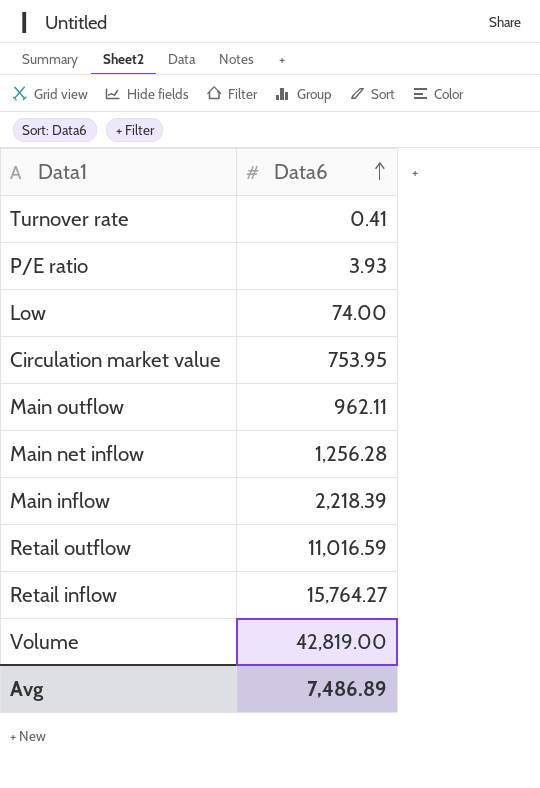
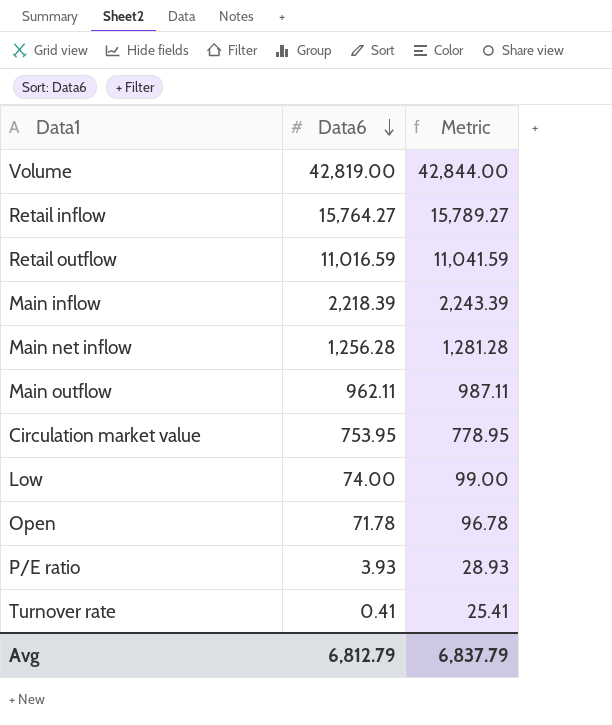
row order: Data6 ascending -> Data6 descending
column Metric | formula: none -> [Data6] + 25
row Open: none -> 71.78 | 96.78
Avg | Data6: 7,486.89 -> 6,812.79

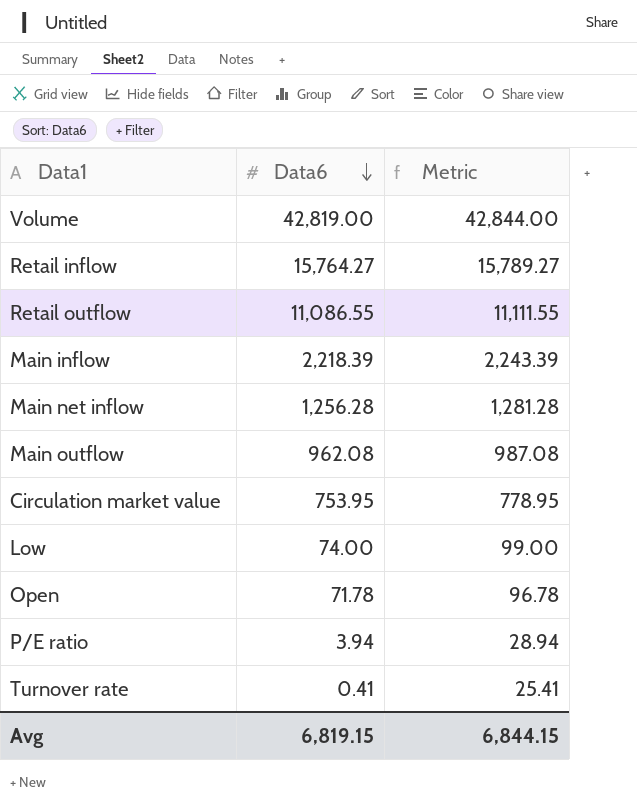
Retail outflow | Data6: 11,016.59 -> 11,086.55
Retail outflow | Metric: 11,041.59 -> 11,111.55
Main outflow | Data6: 962.11 -> 962.08
Main outflow | Metric: 987.11 -> 987.08
P/E ratio | Data6: 3.93 -> 3.94
P/E ratio | Metric: 28.93 -> 28.94
Avg | Data6: 6,812.79 -> 6,819.15
Avg | Metric: 6,837.79 -> 6,844.15

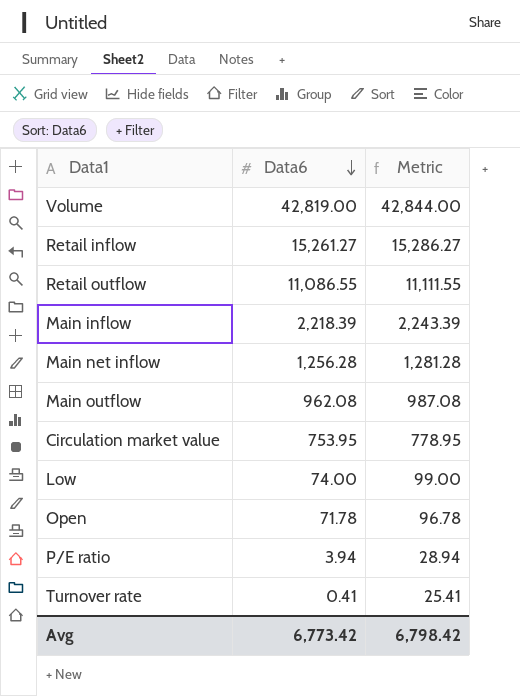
Retail inflow | Data6: 15,764.27 -> 15,261.27
Retail inflow | Metric: 15,789.27 -> 15,286.27
Avg | Data6: 6,819.15 -> 6,773.42
Avg | Metric: 6,844.15 -> 6,798.42

